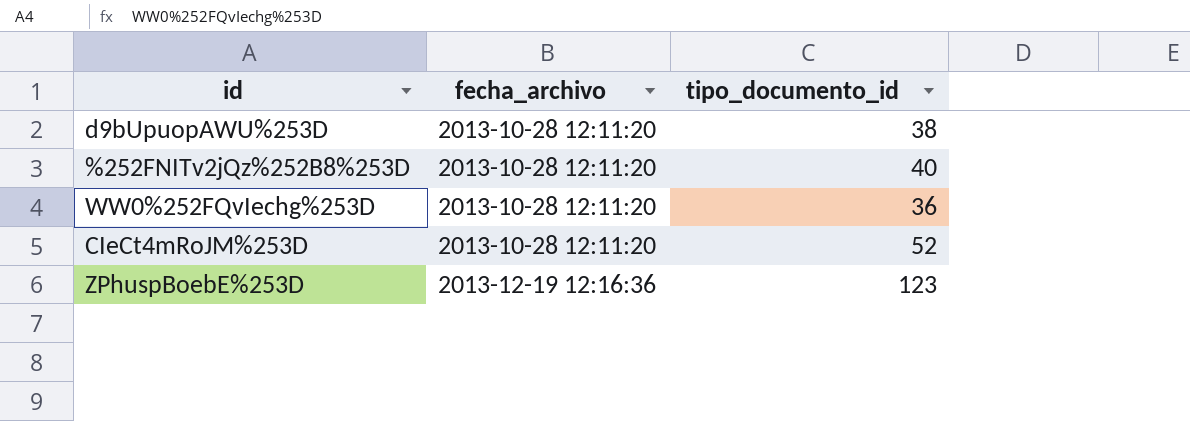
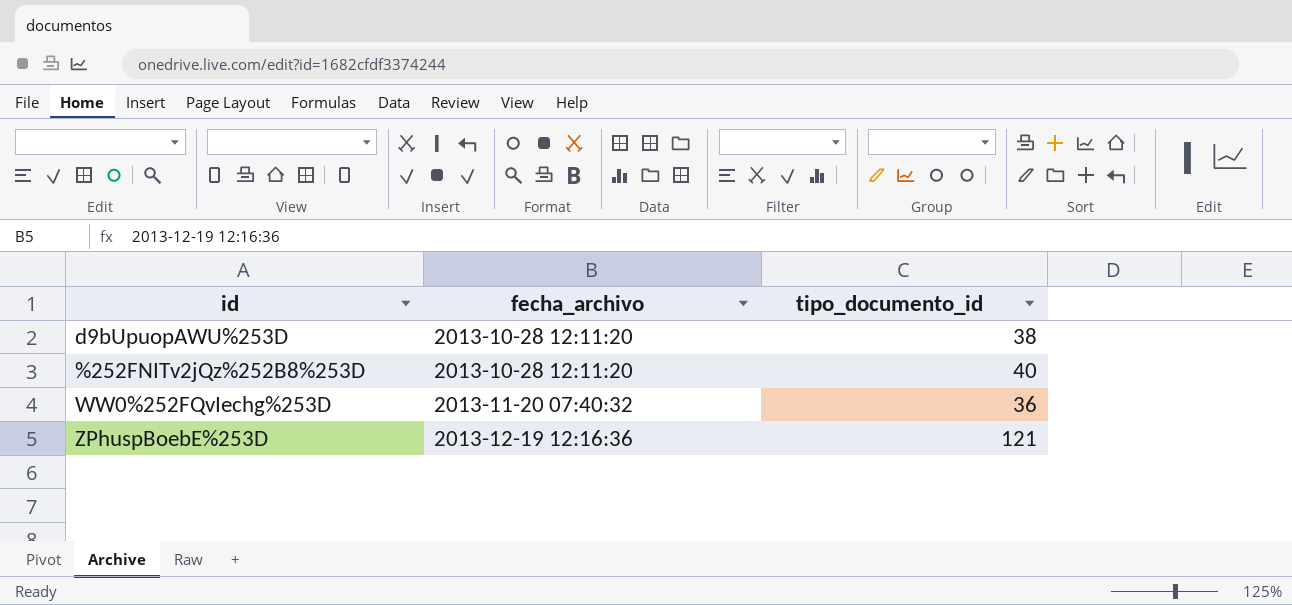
row CIeCt4mRoJM%253D: 2013-10-28 12:11:20 | 52 -> none
WW0%252FQvIechg%253D | fecha_archivo: 2013-10-28 12:11:20 -> 2013-11-20 07:40:32
ZPhuspBoebE%253D | tipo_documento_id: 123 -> 121

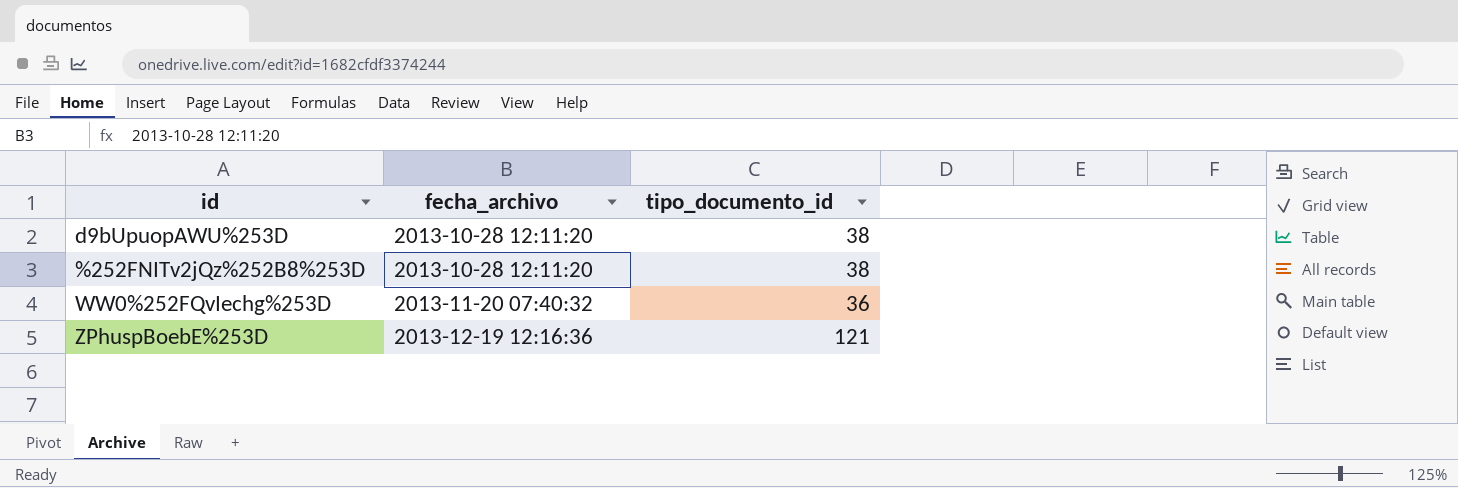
%252FNITv2jQz%252B8%253D | tipo_documento_id: 40 -> 38

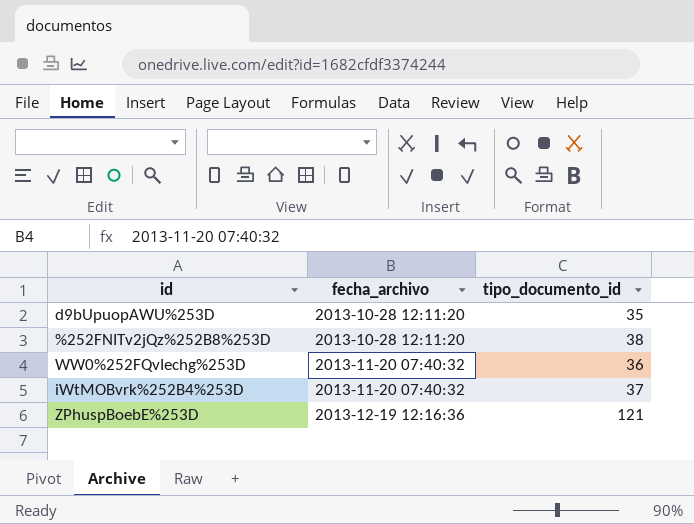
d9bUpuopAWU%253D | tipo_documento_id: 38 -> 35
row iWtMOBvrk%252B4%253D: none -> 2013-11-20 07:40:32 | 37

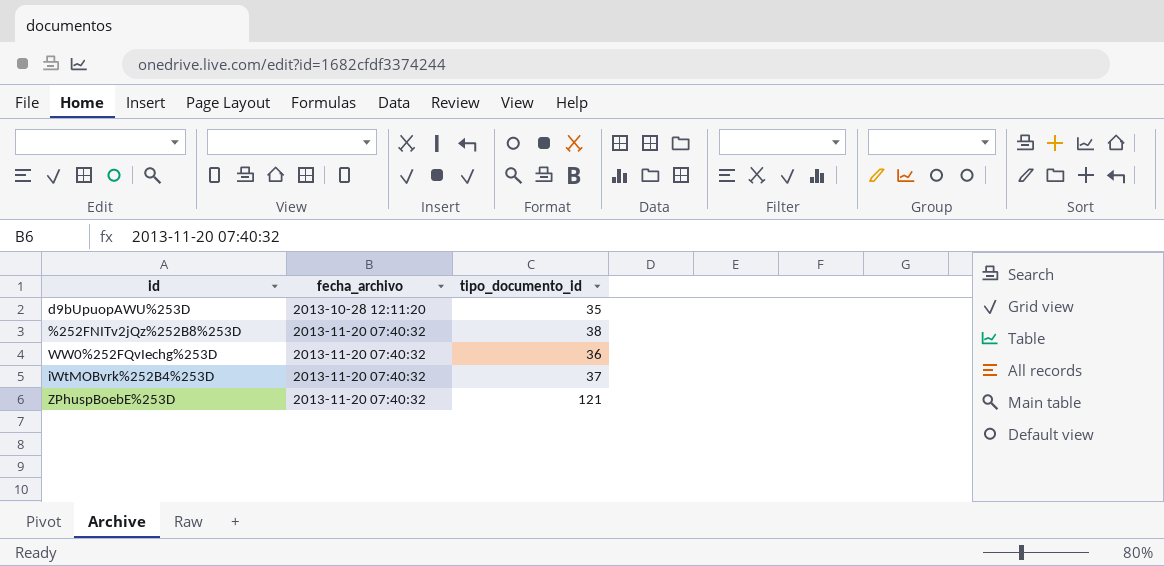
%252FNITv2jQz%252B8%253D | fecha_archivo: 2013-10-28 12:11:20 -> 2013-11-20 07:40:32
ZPhuspBoebE%253D | fecha_archivo: 2013-12-19 12:16:36 -> 2013-11-20 07:40:32

